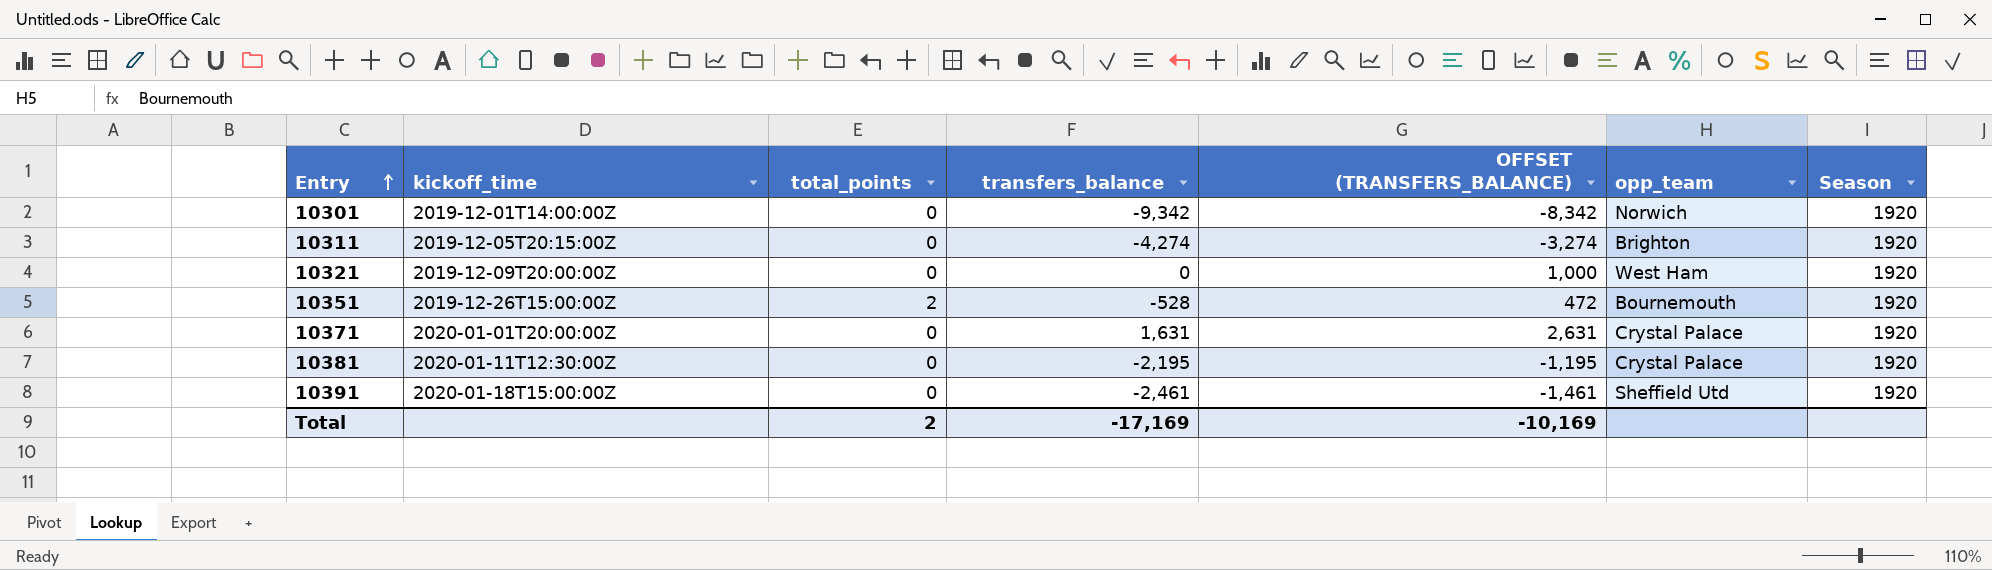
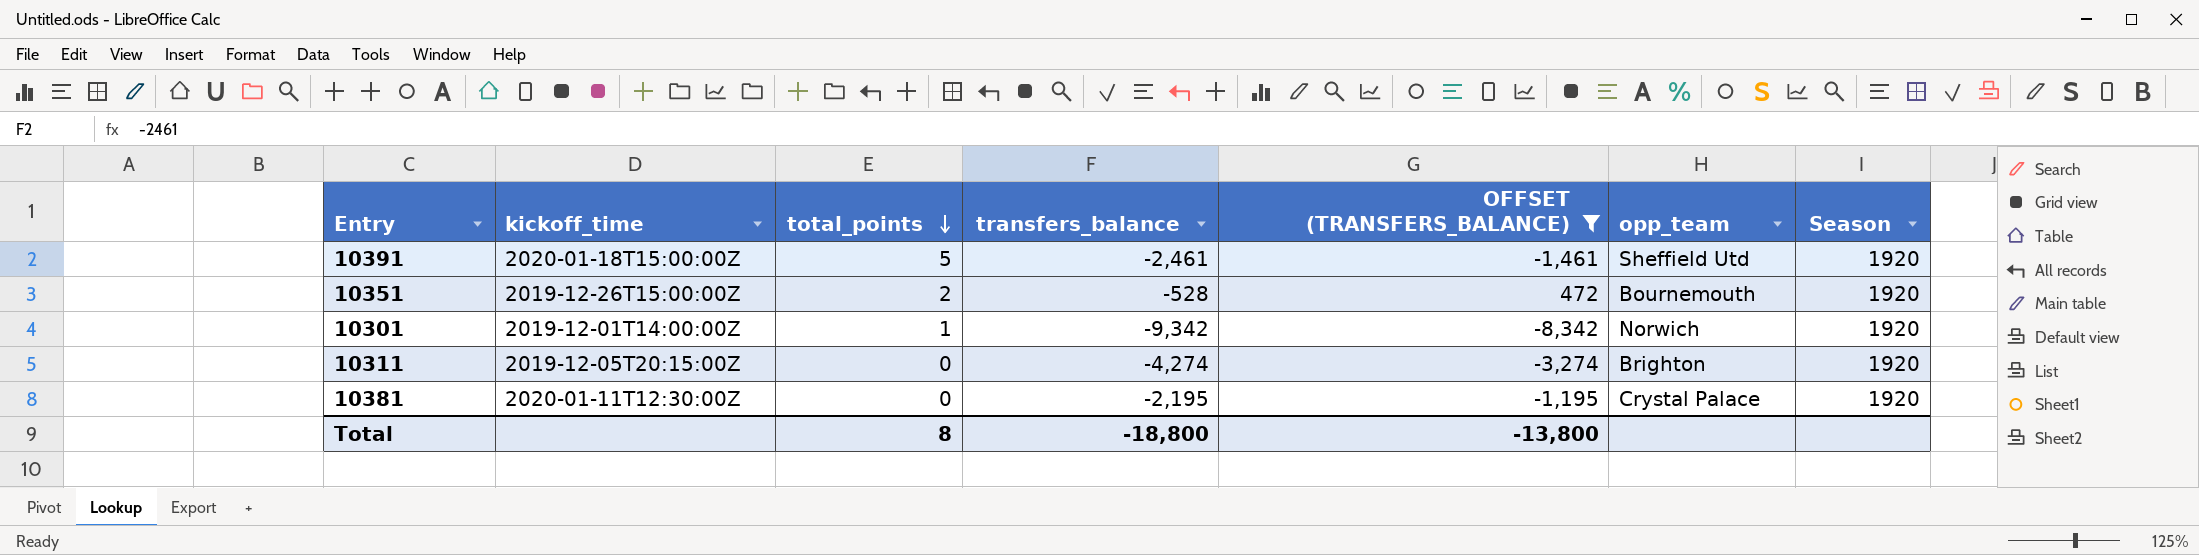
filter: none -> OFFSET (TRANSFERS_BALANCE) <= 472
row order: Entry ascending -> total_points descending
10391 | total_points: 0 -> 5
10301 | total_points: 0 -> 1
Total | total_points: 2 -> 8
Total | transfers_balance: -17,169 -> -18,800
Total | OFFSET (TRANSFERS_BALANCE): -10,169 -> -13,800

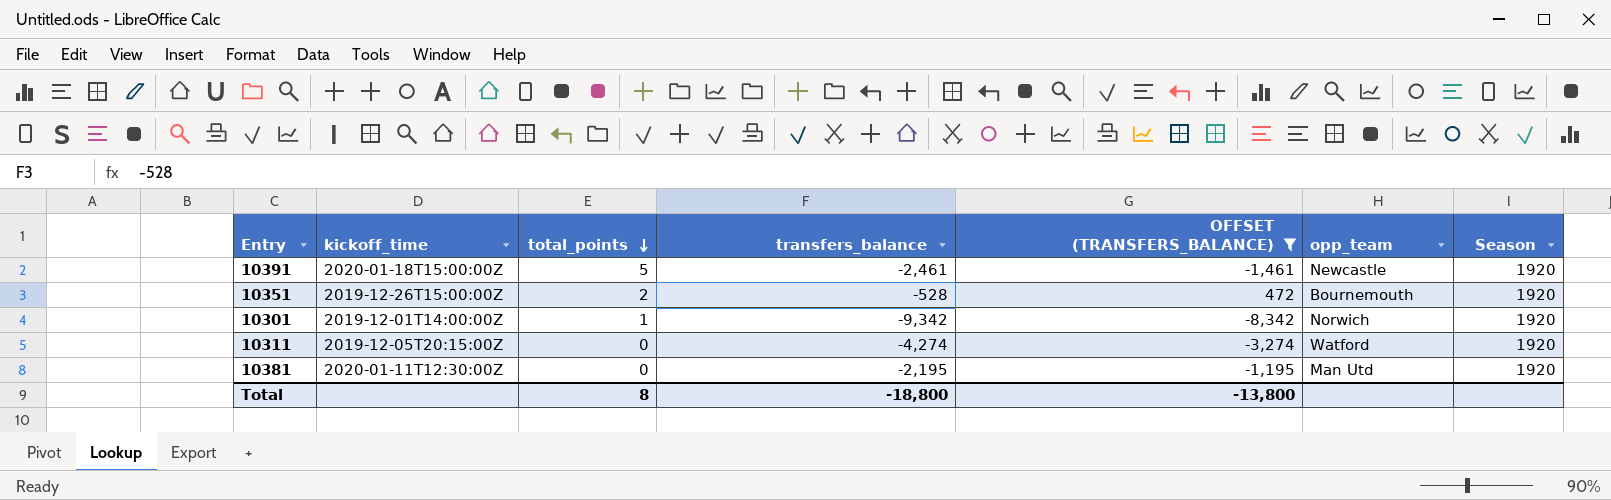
10391 | opp_team: Sheffield Utd -> Newcastle
10311 | opp_team: Brighton -> Watford
10381 | opp_team: Crystal Palace -> Man Utd

